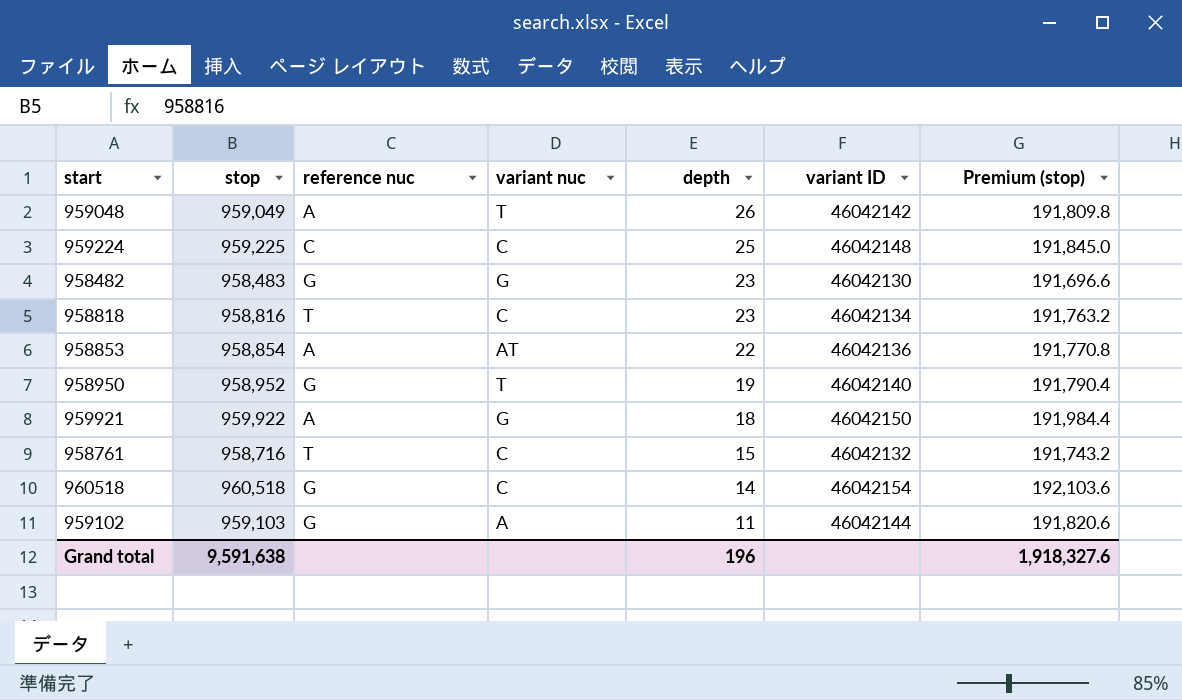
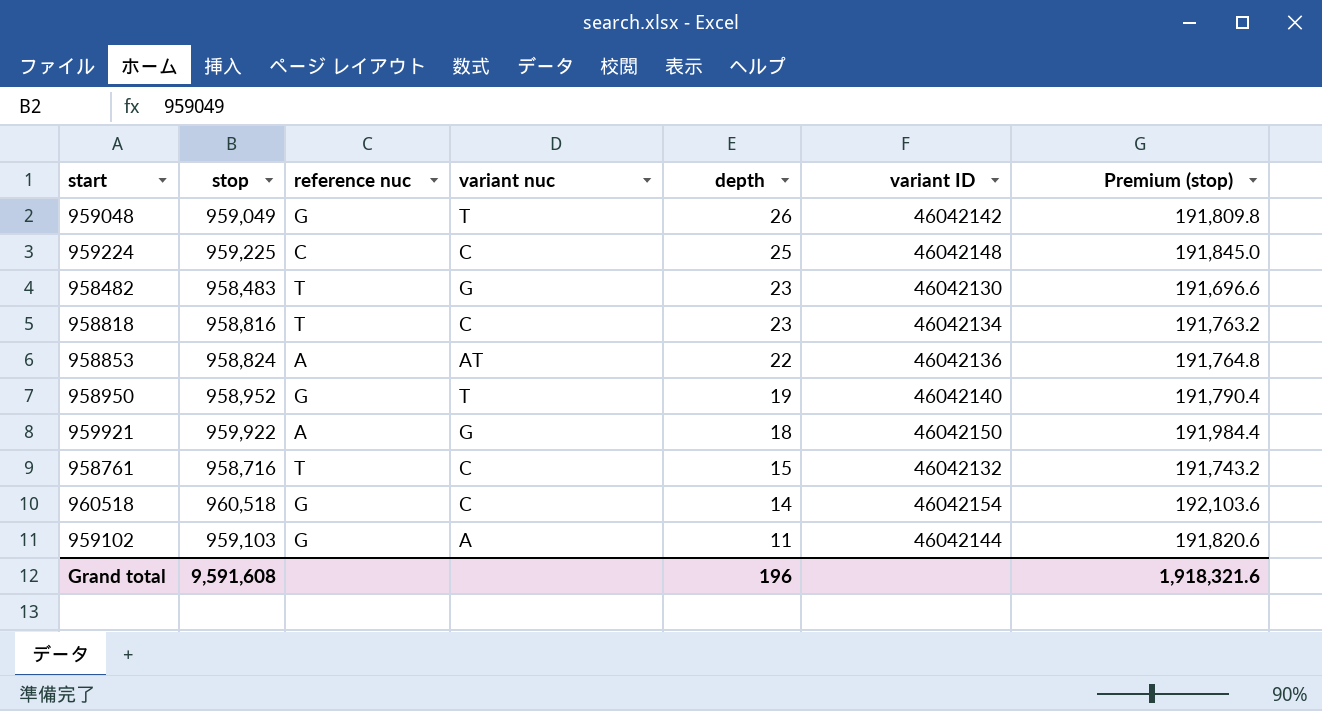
959048 | reference nuc: A -> G
958482 | reference nuc: G -> T
958853 | stop: 958,854 -> 958,824
958853 | Premium (stop): 191,770.8 -> 191,764.8
Grand total | stop: 9,591,638 -> 9,591,608
Grand total | Premium (stop): 1,918,327.6 -> 1,918,321.6

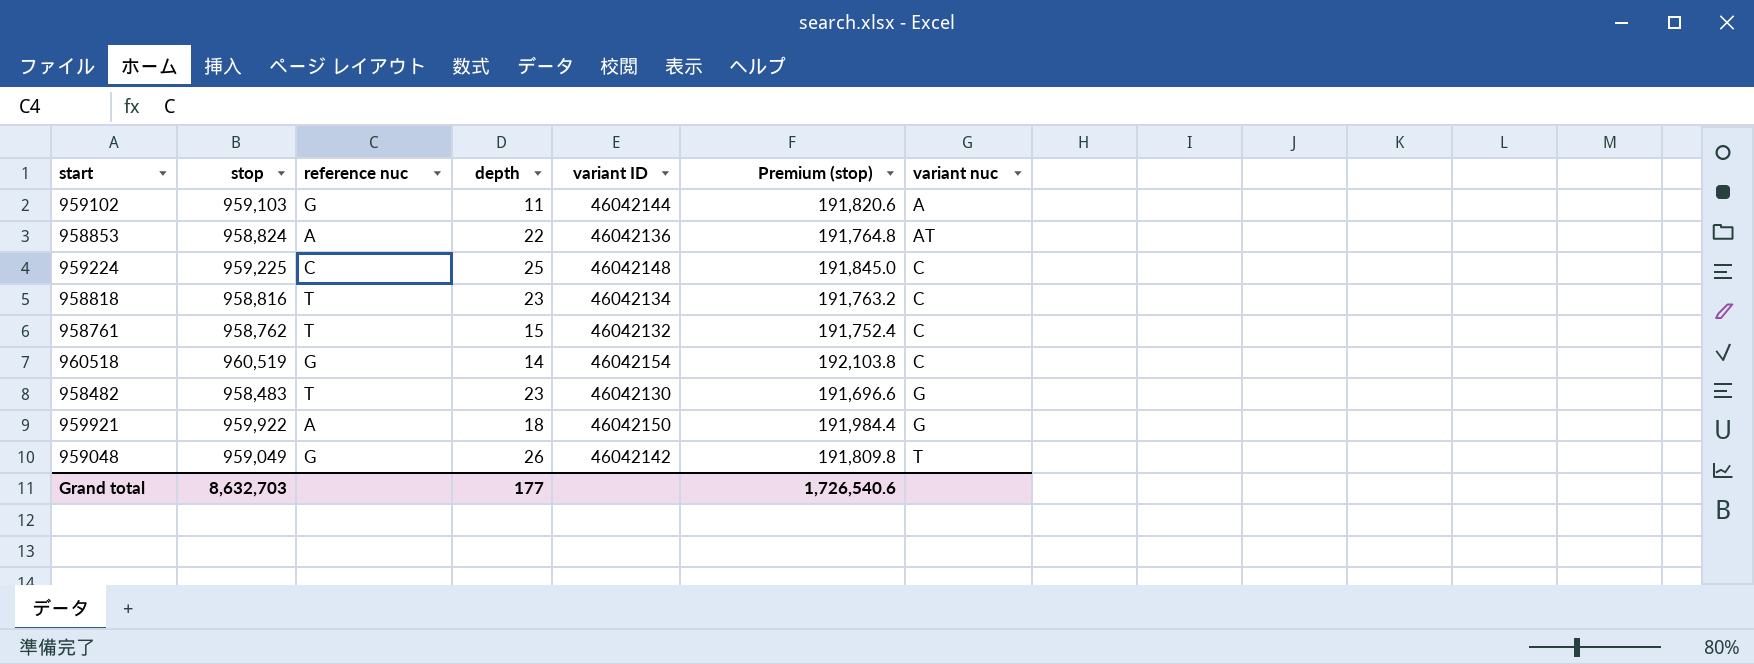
row order: depth descending -> variant nuc ascending
column variant nuc | position: 4 -> 7
row 958950: 958,952 | G | T | 19 | 46042140 | 191,790.4 -> none
958761 | stop: 958,716 -> 958,762
958761 | Premium (stop): 191,743.2 -> 191,752.4
960518 | stop: 960,518 -> 960,519
960518 | Premium (stop): 192,103.6 -> 192,103.8
Grand total | stop: 9,591,608 -> 8,632,703
Grand total | depth: 196 -> 177
Grand total | Premium (stop): 1,918,321.6 -> 1,726,540.6

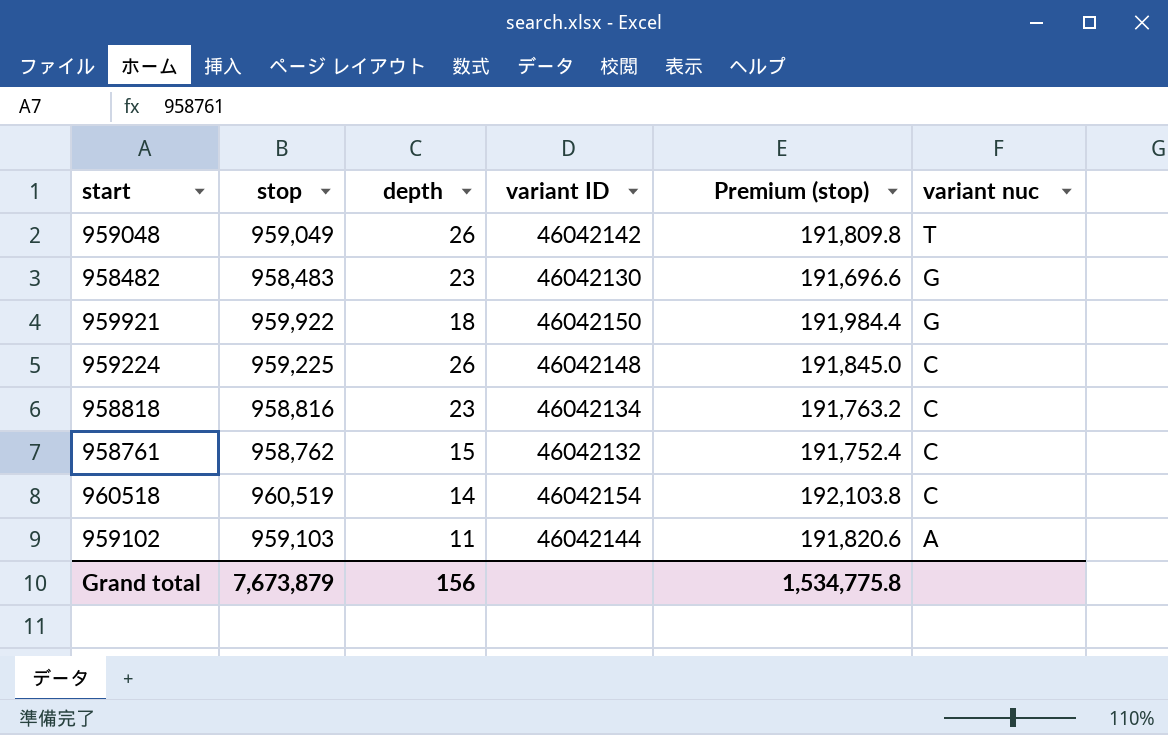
row order: variant nuc ascending -> variant nuc descending
column reference nuc | position: 3 -> none
row 958853: 958,824 | A | 22 | 46042136 | 191,764.8 | AT -> none
959224 | depth: 25 -> 26
Grand total | stop: 8,632,703 -> 7,673,879
Grand total | depth: 177 -> 156
Grand total | Premium (stop): 1,726,540.6 -> 1,534,775.8

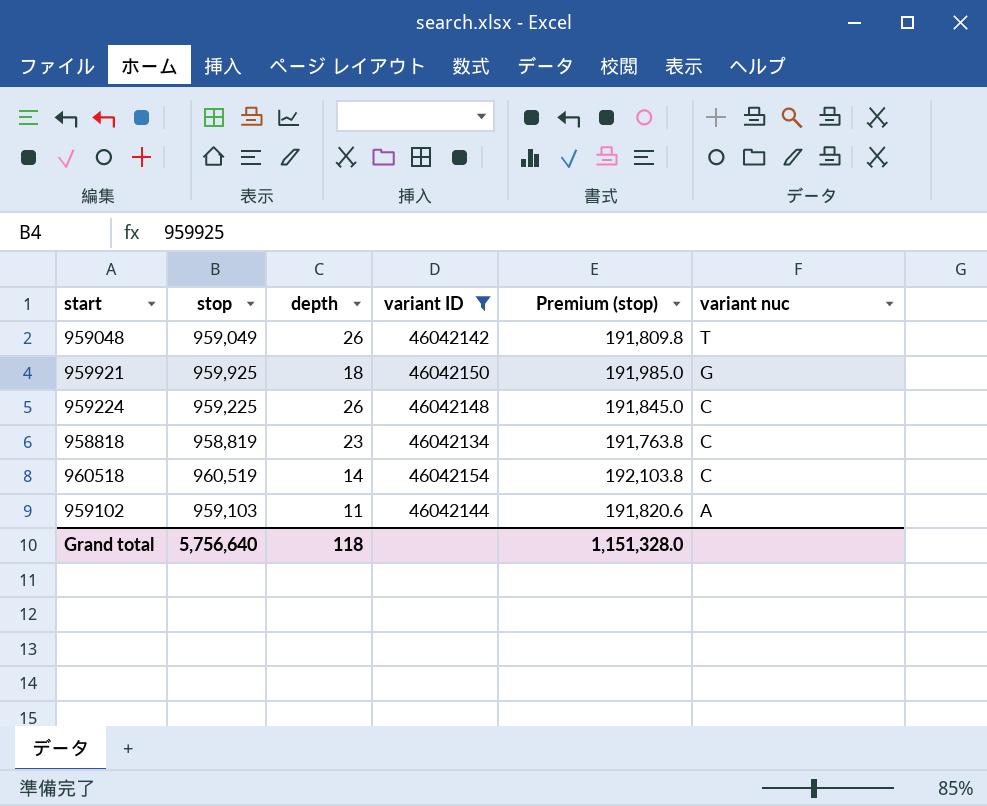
filter: none -> variant ID >= 46042134
959921 | stop: 959,922 -> 959,925
959921 | Premium (stop): 191,984.4 -> 191,985.0
958818 | stop: 958,816 -> 958,819
958818 | Premium (stop): 191,763.2 -> 191,763.8
Grand total | stop: 7,673,879 -> 5,756,640
Grand total | depth: 156 -> 118
Grand total | Premium (stop): 1,534,775.8 -> 1,151,328.0

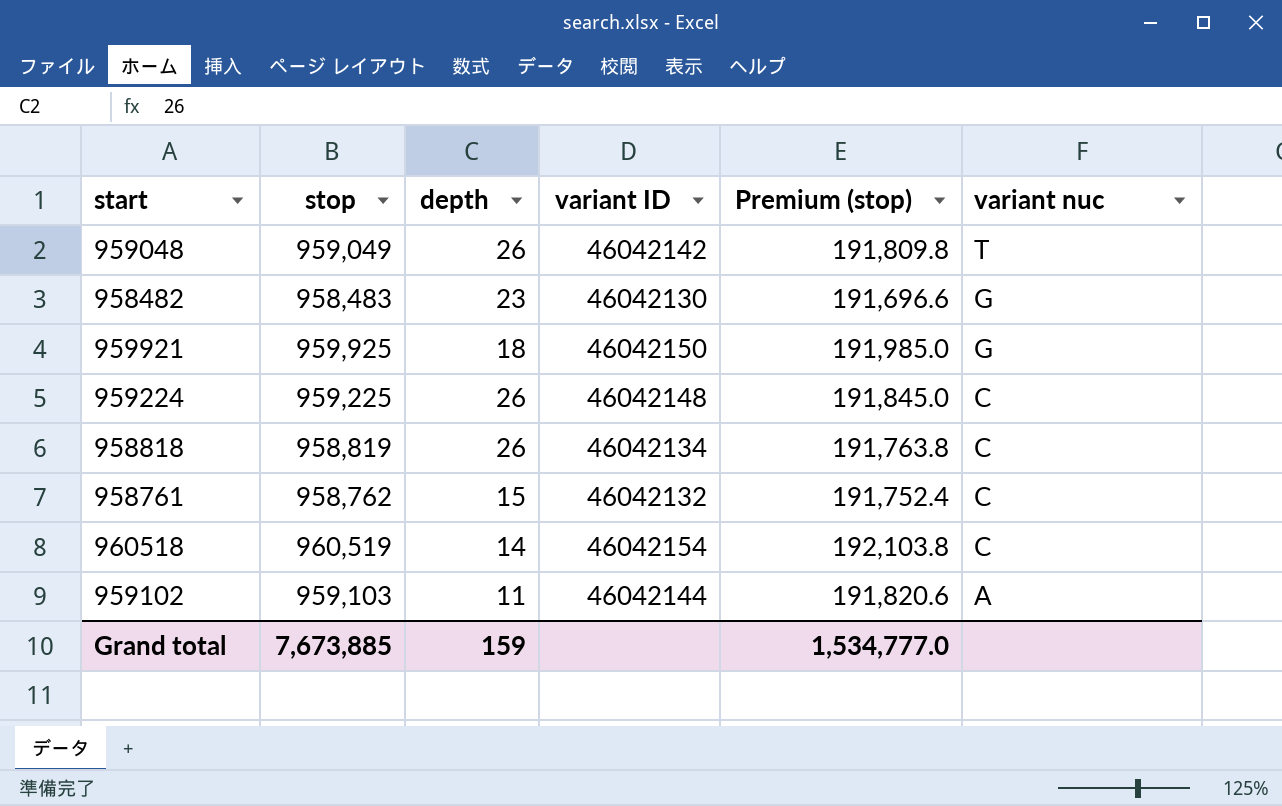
filter: variant ID >= 46042134 -> none
958818 | depth: 23 -> 26
Grand total | stop: 5,756,640 -> 7,673,885
Grand total | depth: 118 -> 159
Grand total | Premium (stop): 1,151,328.0 -> 1,534,777.0

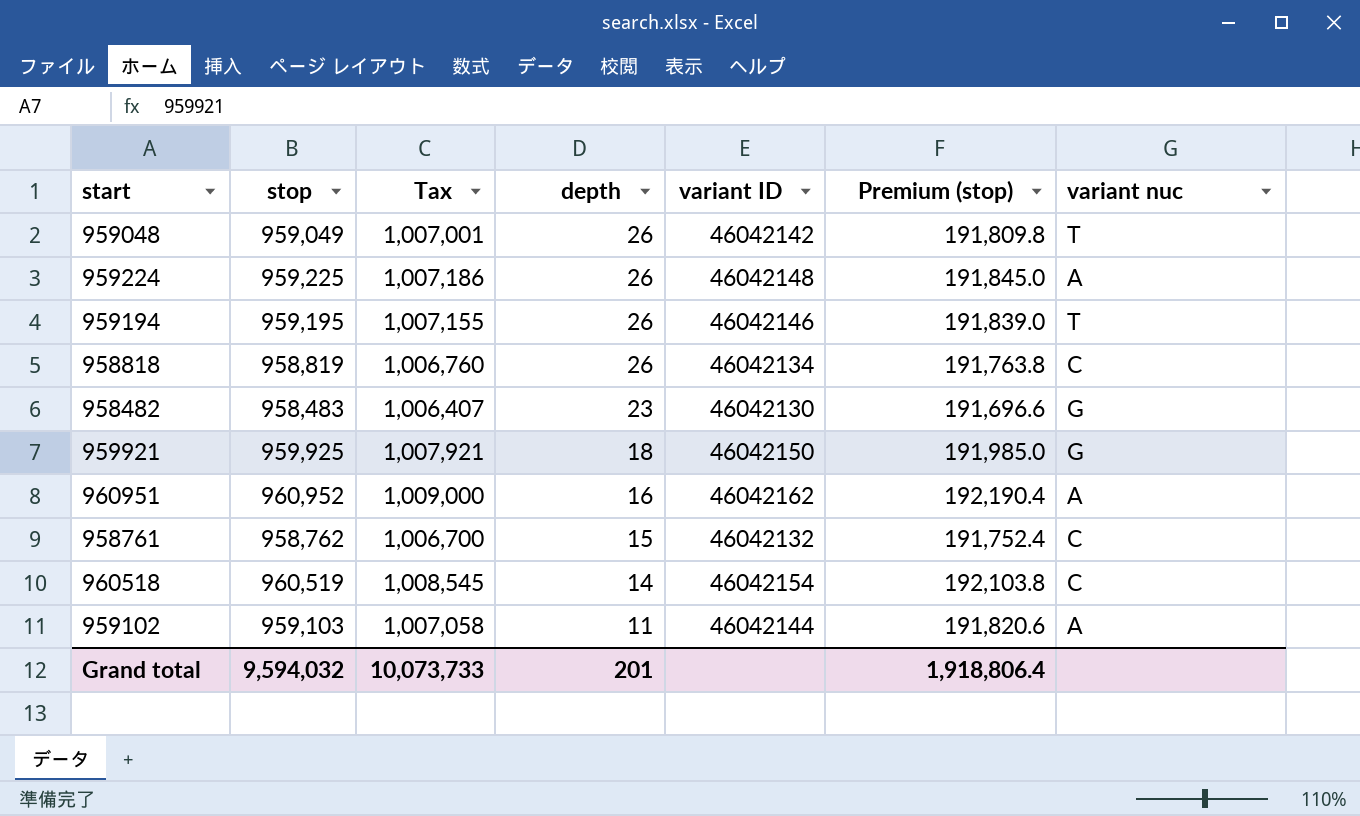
row order: variant nuc descending -> depth descending
column Tax | formula: none -> [stop] * 1.05
959224 | variant nuc: C -> A
row 959194: none -> 959,195 | 1,007,155 | 26 | 46042146 | 191,839.0 | T
row 960951: none -> 960,952 | 1,009,000 | 16 | 46042162 | 192,190.4 | A
Grand total | stop: 7,673,885 -> 9,594,032
Grand total | depth: 159 -> 201
Grand total | Premium (stop): 1,534,777.0 -> 1,918,806.4

